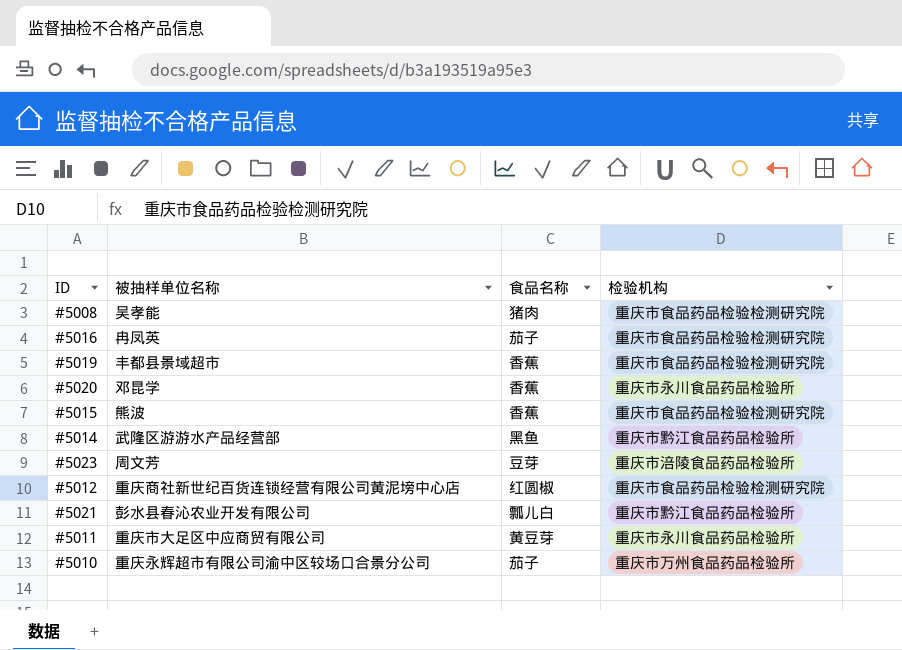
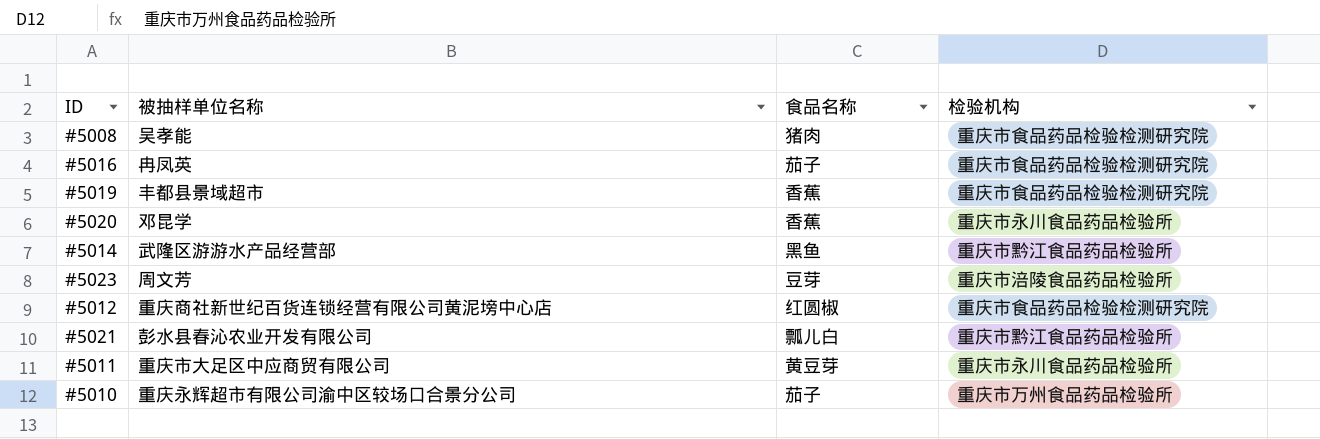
row #5015: 熊波 | 香蕉 | 重庆市食品药品检验检测研究院 -> none

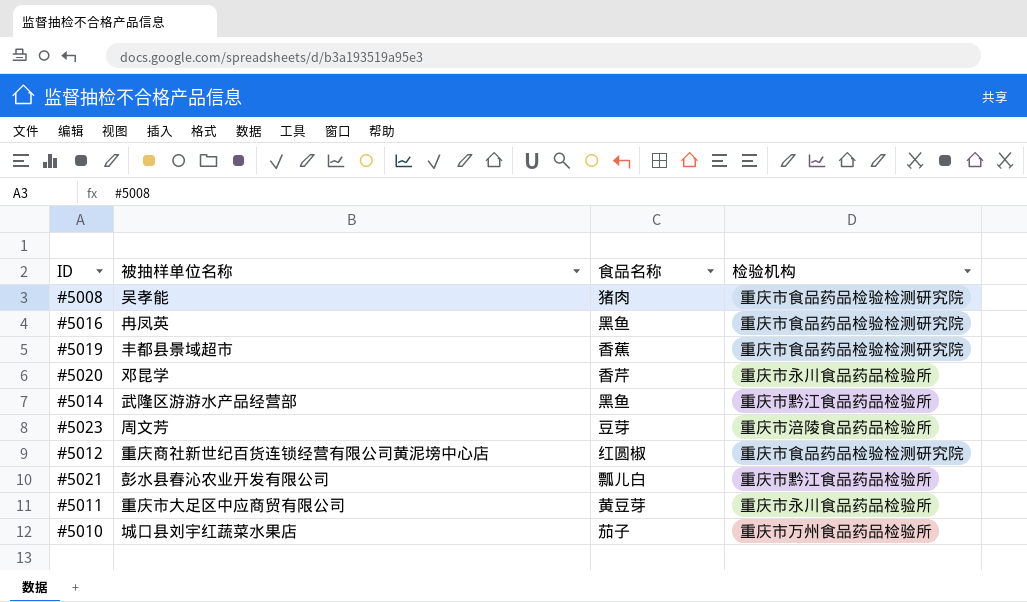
#5016 | 食品名称: 茄子 -> 黑鱼
#5020 | 食品名称: 香蕉 -> 香芹
#5010 | 被抽样单位名称: 重庆永辉超市有限公司渝中区较场口合景分公司 -> 城口县刘宇红蔬菜水果店

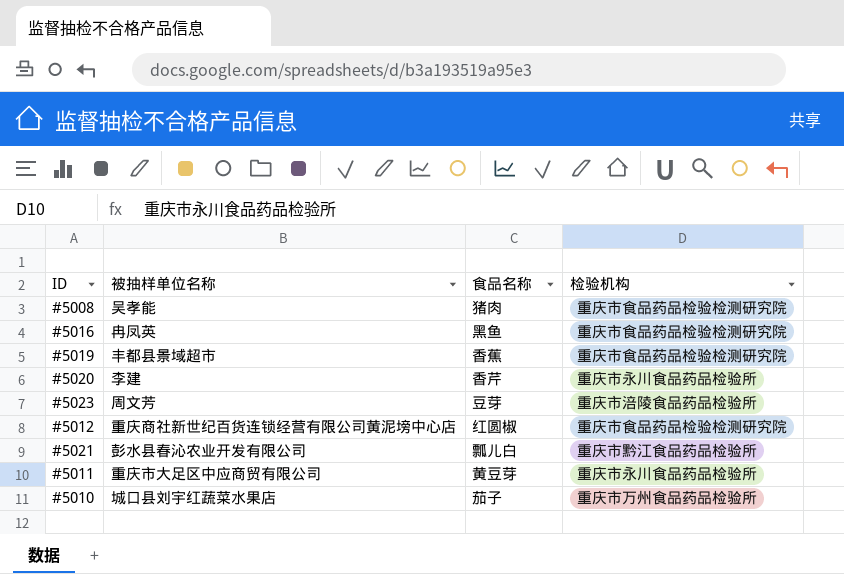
row #5014: 武隆区游游水产品经营部 | 黑鱼 | 重庆市黔江食品药品检验所 -> none
#5020 | 被抽样单位名称: 邓昆学 -> 李建

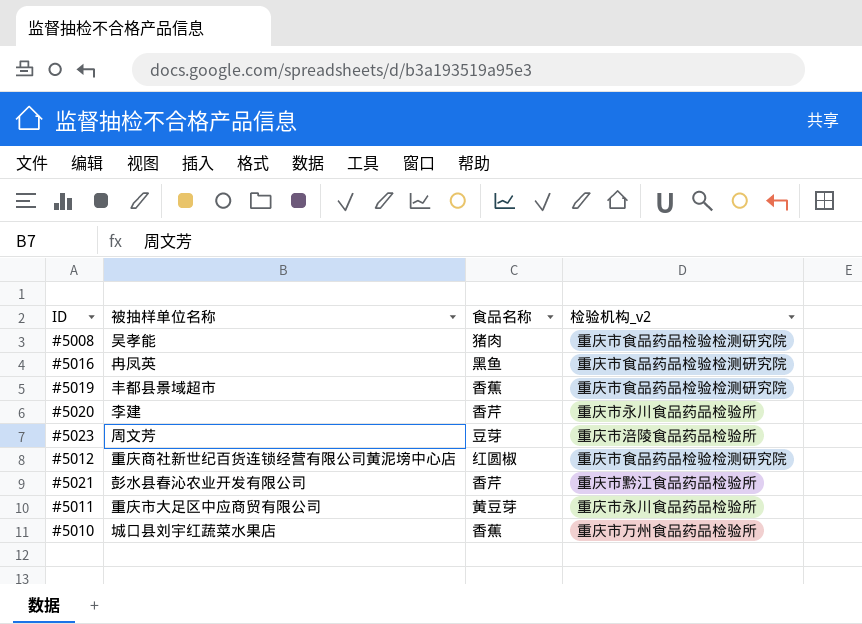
column name: 检验机构 -> 检验机构_v2
#5021 | 食品名称: 瓢儿白 -> 香芹
#5010 | 食品名称: 茄子 -> 香蕉

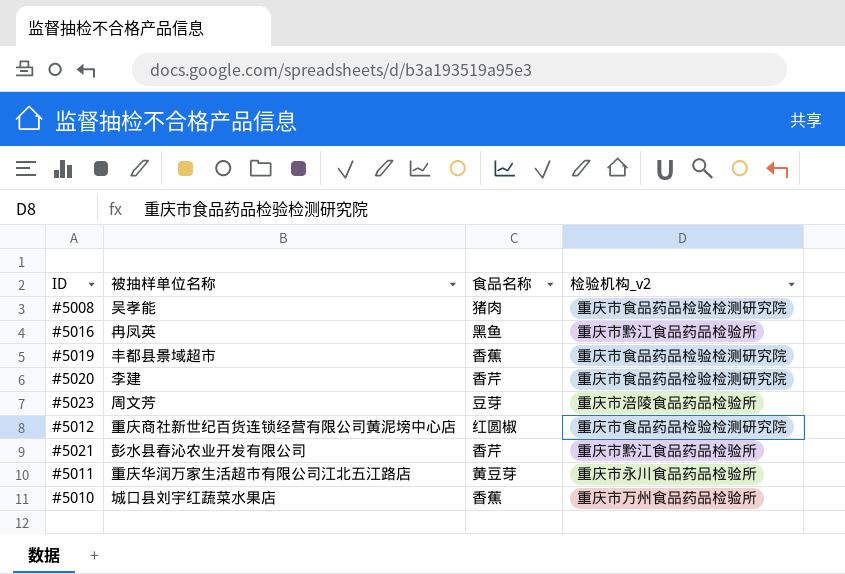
#5016 | 检验机构_v2: 重庆市食品药品检验检测研究院 -> 重庆市黔江食品药品检验所
#5020 | 检验机构_v2: 重庆市永川食品药品检验所 -> 重庆市食品药品检验检测研究院
#5011 | 被抽样单位名称: 重庆市大足区中应商贸有限公司 -> 重庆华润万家生活超市有限公司江北五江路店

